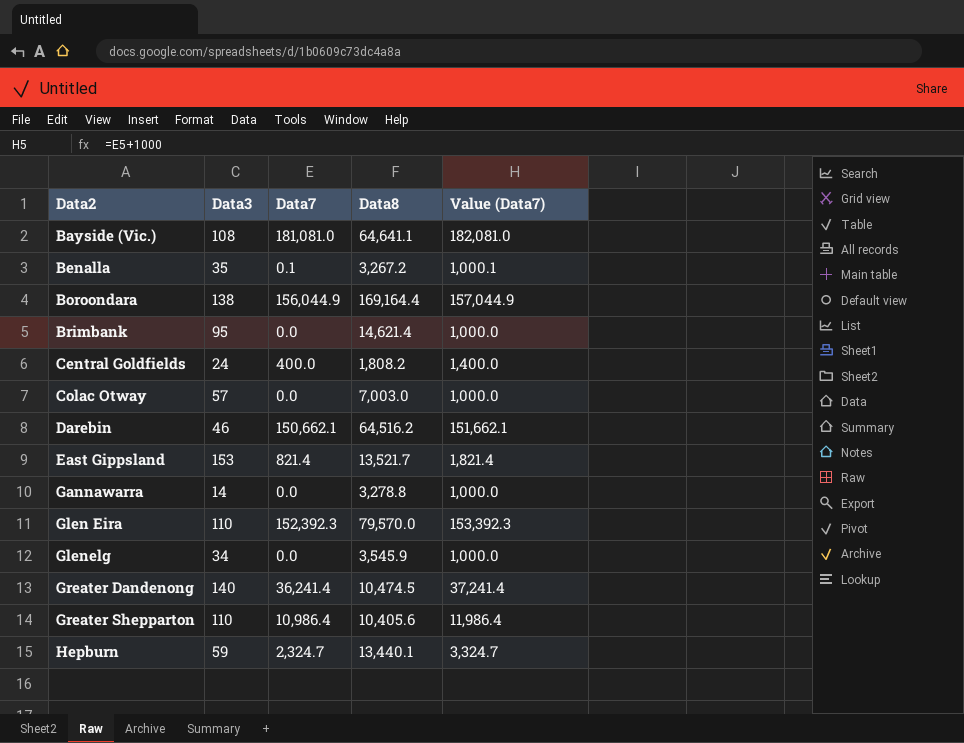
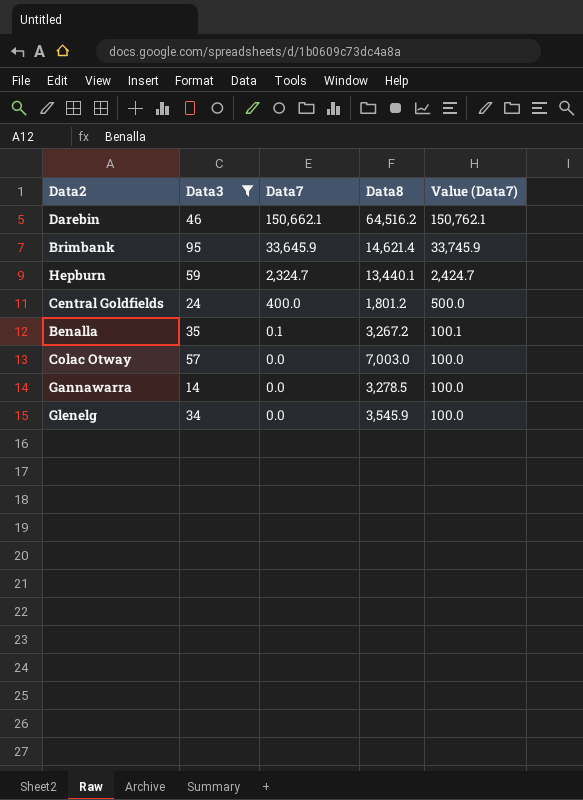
filter: none -> Data3 <= 95
row order: Data2 ascending -> Data7 descending
column Value (Data7) | formula: [Data7] + 1000 -> [Data7] + 100
Brimbank | Data7: 0.0 -> 33,645.9
Central Goldfields | Data8: 1,808.2 -> 1,801.2
Gannawarra | Data8: 3,278.8 -> 3,278.5

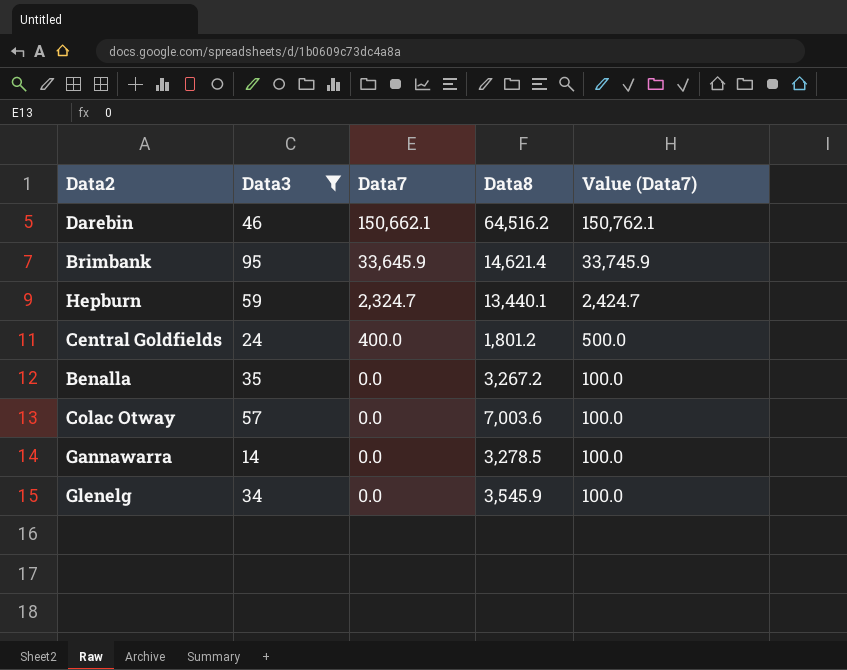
Benalla | Data7: 0.1 -> 0.0
Benalla | Value (Data7): 100.1 -> 100.0
Colac Otway | Data8: 7,003.0 -> 7,003.6

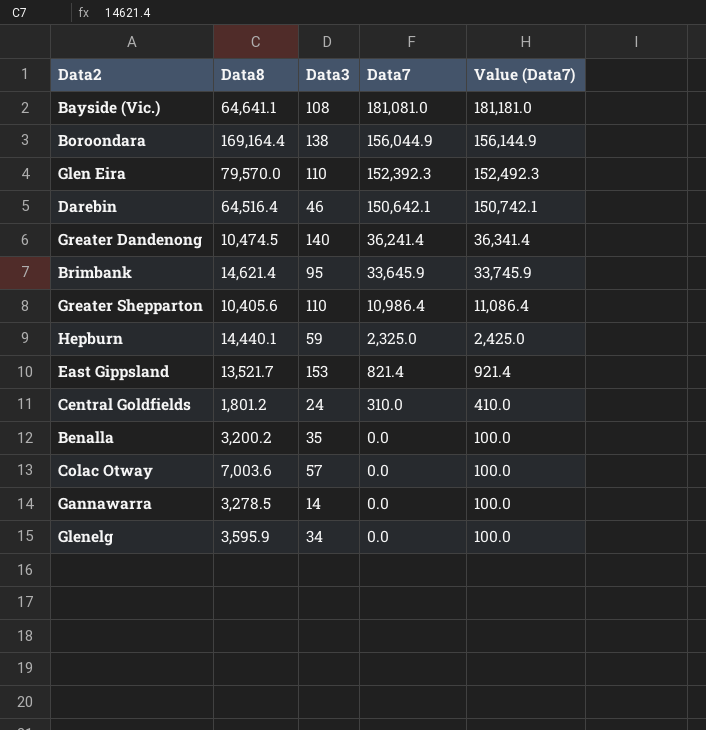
filter: Data3 <= 95 -> none
column Data8 | position: 4 -> 2
Darebin | Data8: 64,516.2 -> 64,516.4
Darebin | Data7: 150,662.1 -> 150,642.1
Darebin | Value (Data7): 150,762.1 -> 150,742.1
Hepburn | Data8: 13,440.1 -> 14,440.1
Hepburn | Data7: 2,324.7 -> 2,325.0
Hepburn | Value (Data7): 2,424.7 -> 2,425.0
Central Goldfields | Data7: 400.0 -> 310.0
Central Goldfields | Value (Data7): 500.0 -> 410.0
Benalla | Data8: 3,267.2 -> 3,200.2
Glenelg | Data8: 3,545.9 -> 3,595.9

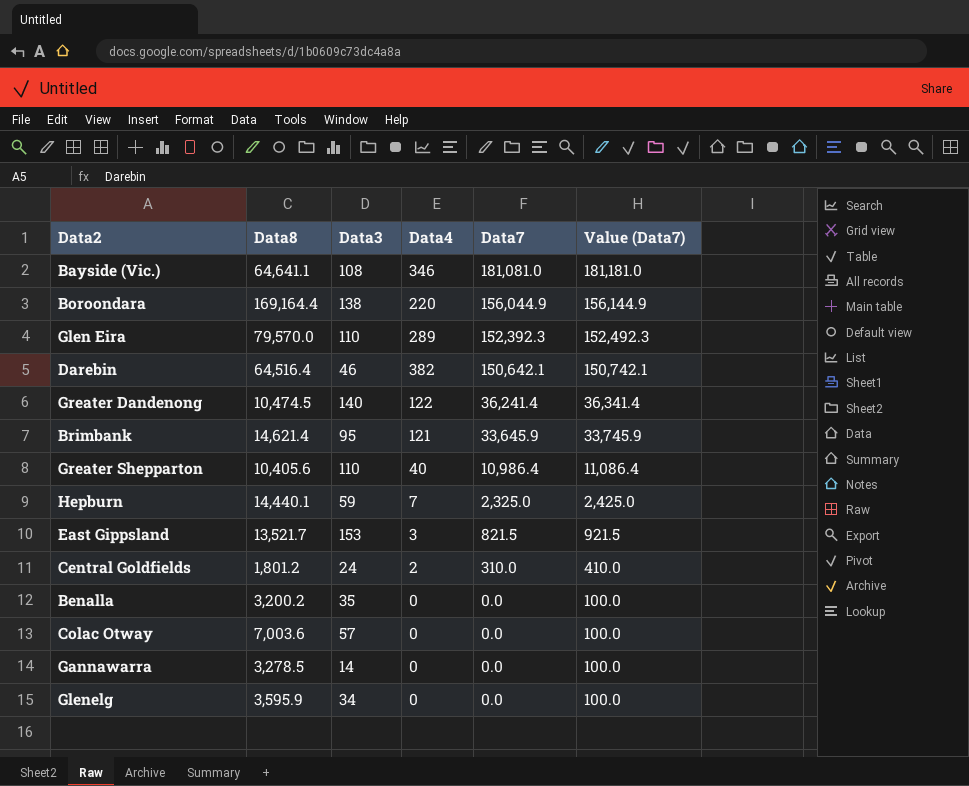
column Data4 | position: none -> 4
East Gippsland | Data7: 821.4 -> 821.5
East Gippsland | Value (Data7): 921.4 -> 921.5

